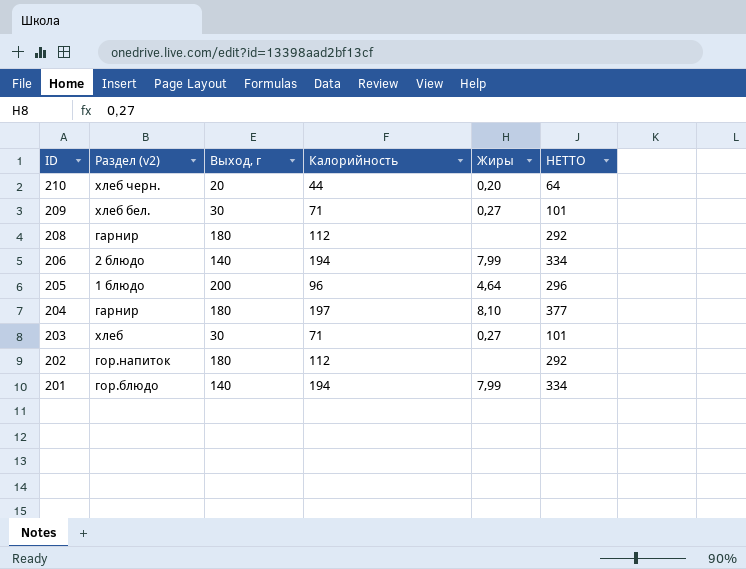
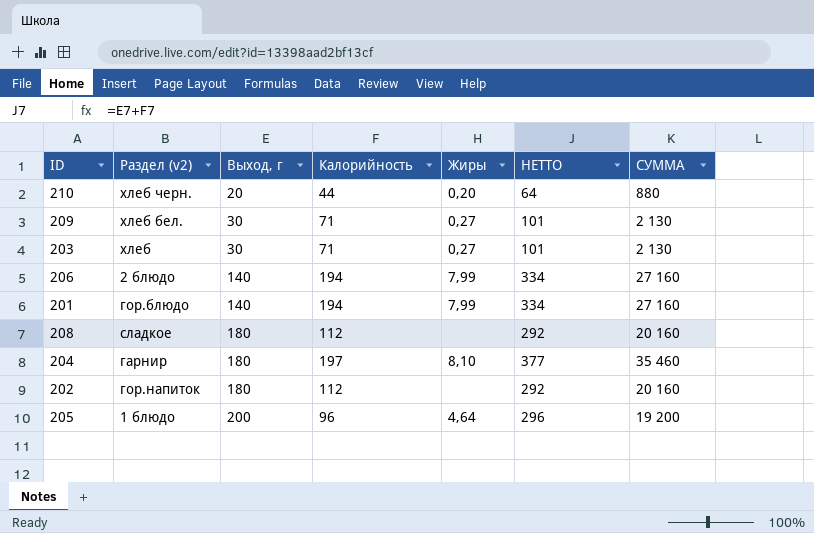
row order: ID descending -> Выход, г ascending
column СУММА | formula: none -> [Выход, г] * [Калорийность]
208 | Раздел (v2): гарнир -> сладкое

